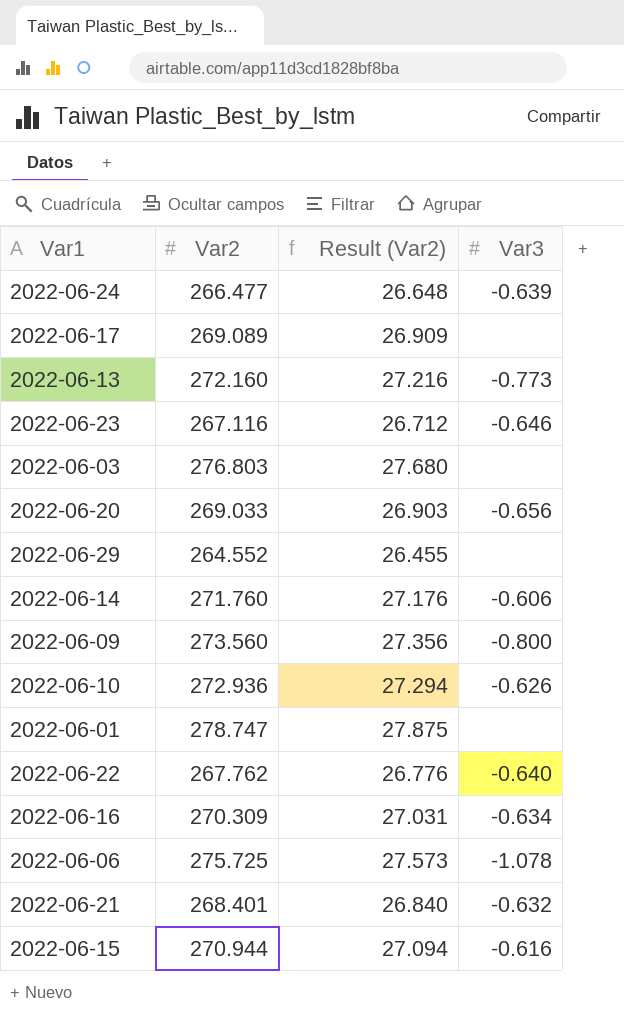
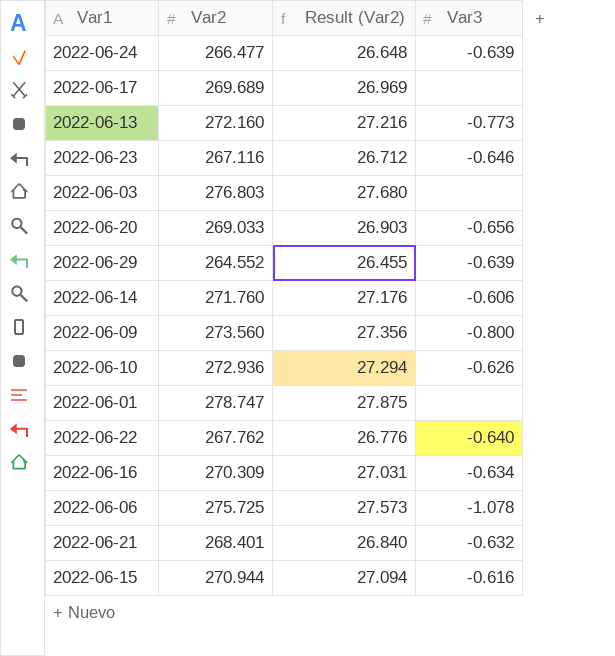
2022-06-17 | Var2: 269.089 -> 269.689
2022-06-17 | Result (Var2): 26.909 -> 26.969
2022-06-29 | Var3: none -> -0.639

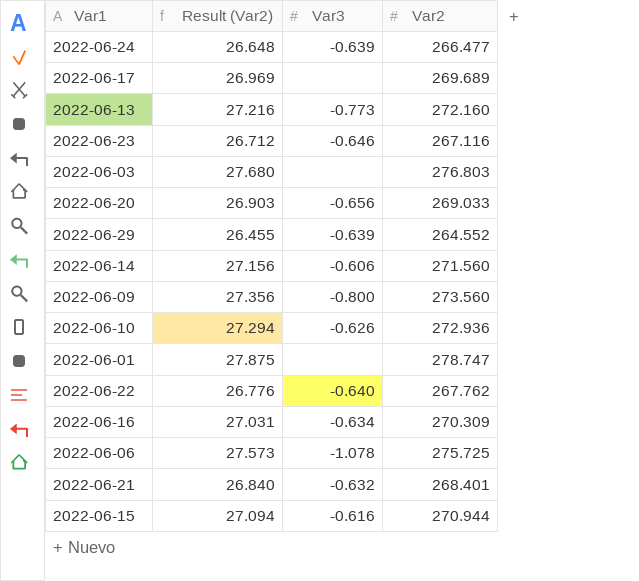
column Var2 | position: 2 -> 4
2022-06-14 | Result (Var2): 27.176 -> 27.156
2022-06-14 | Var2: 271.760 -> 271.560

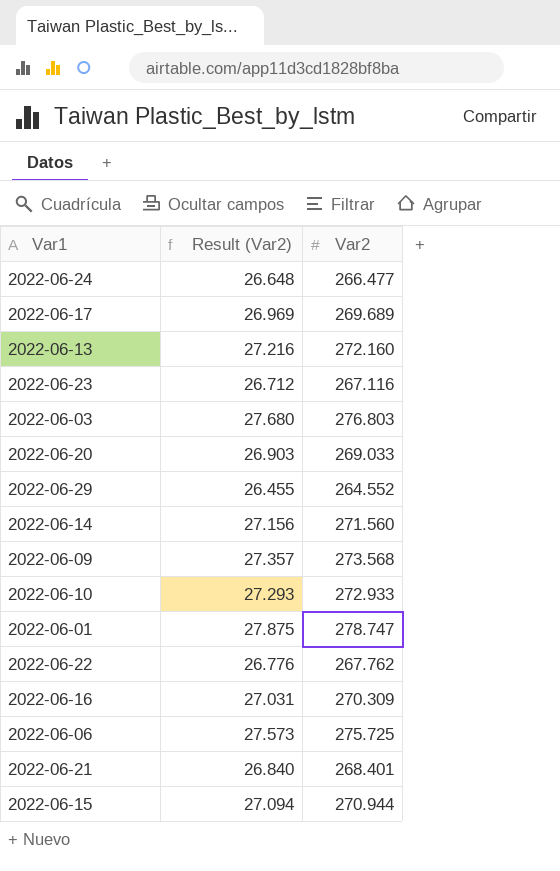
column Var3 | position: 3 -> none
2022-06-09 | Result (Var2): 27.356 -> 27.357
2022-06-09 | Var2: 273.560 -> 273.568
2022-06-10 | Result (Var2): 27.294 -> 27.293
2022-06-10 | Var2: 272.936 -> 272.933

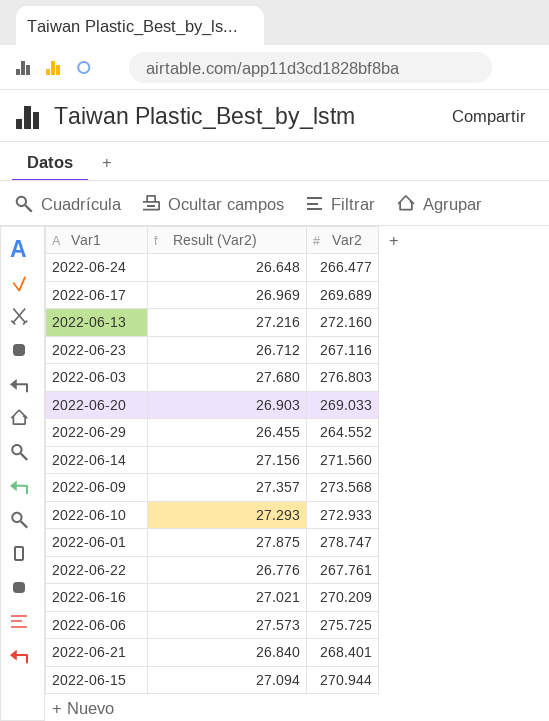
2022-06-22 | Var2: 267.762 -> 267.761
2022-06-16 | Result (Var2): 27.031 -> 27.021
2022-06-16 | Var2: 270.309 -> 270.209

